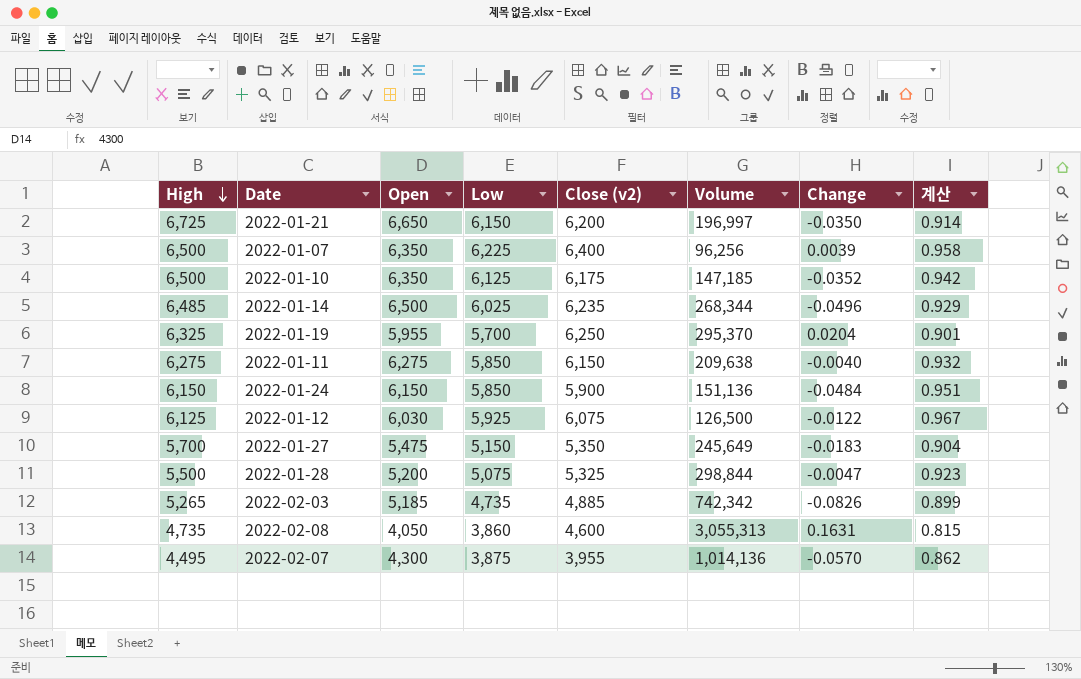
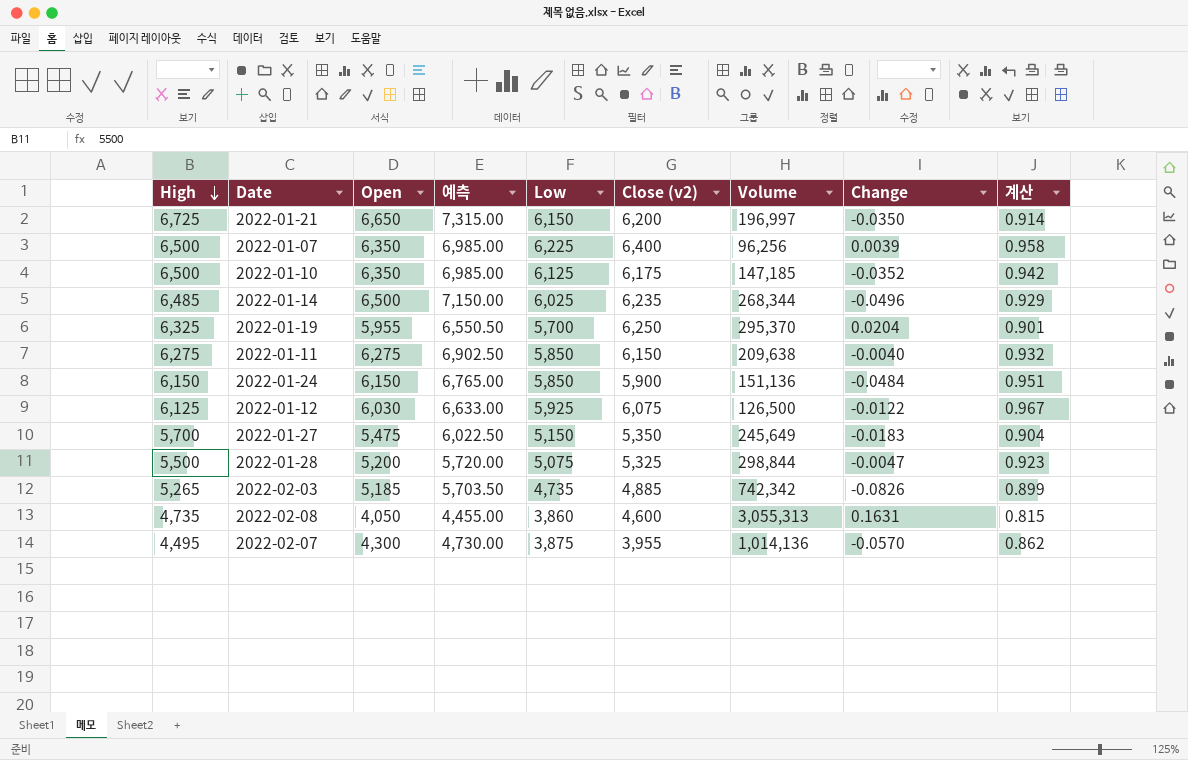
column 예측 | formula: none -> [Open] * 1.1

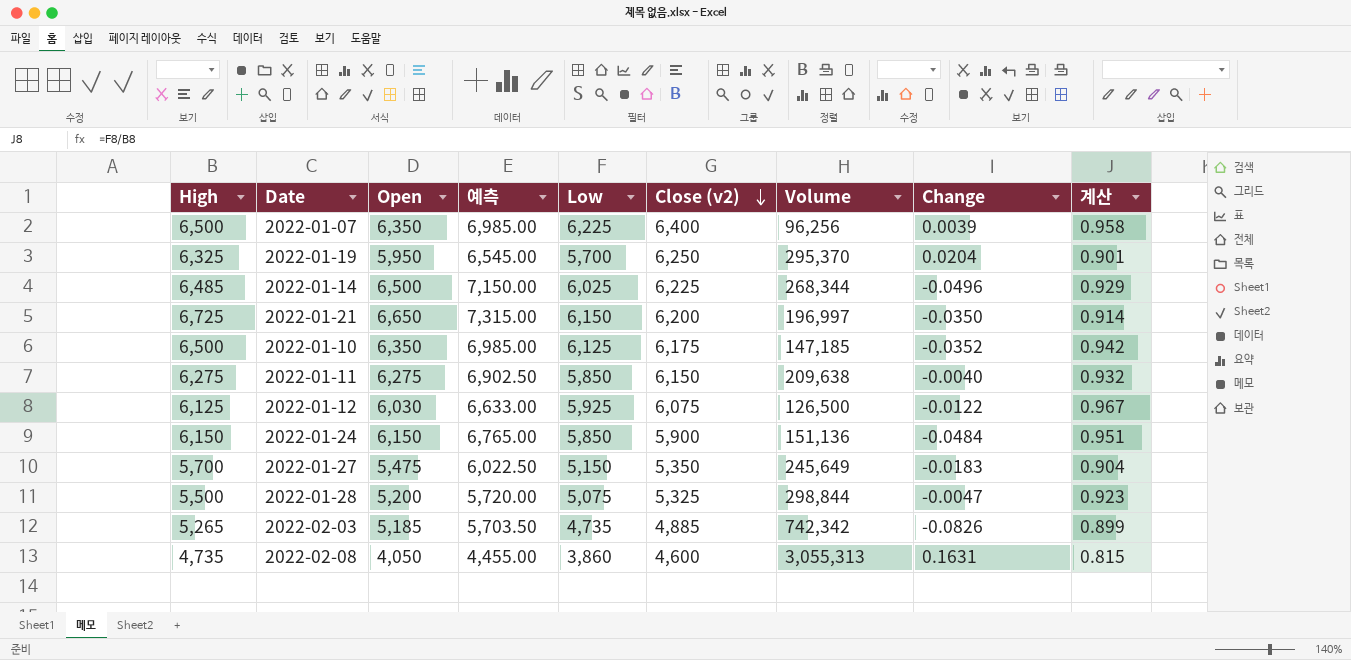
row order: High descending -> Close (v2) descending
row 2022-02-07: 4,495 | 4,300 | 4,730.00 | 3,875 | 3,955 | 1,014,136 | -0.0570 | 0.862 -> none
2022-01-19 | Open: 5,955 -> 5,950
2022-01-19 | 예측: 6,550.50 -> 6,545.00
2022-01-14 | Close (v2): 6,235 -> 6,225

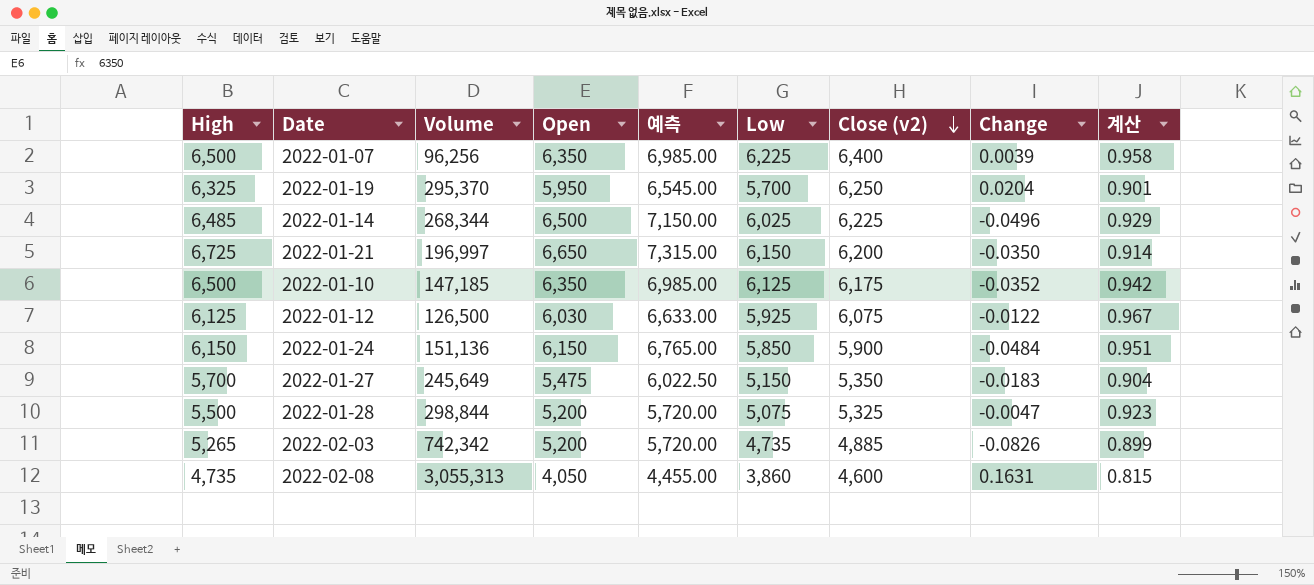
column Volume | position: 7 -> 3
row 2022-01-11: 6,275 | 6,275 | 6,902.50 | 5,850 | 6,150 | 209,638 | -0.0040 | 0.932 -> none
2022-02-03 | Open: 5,185 -> 5,200
2022-02-03 | 예측: 5,703.50 -> 5,720.00

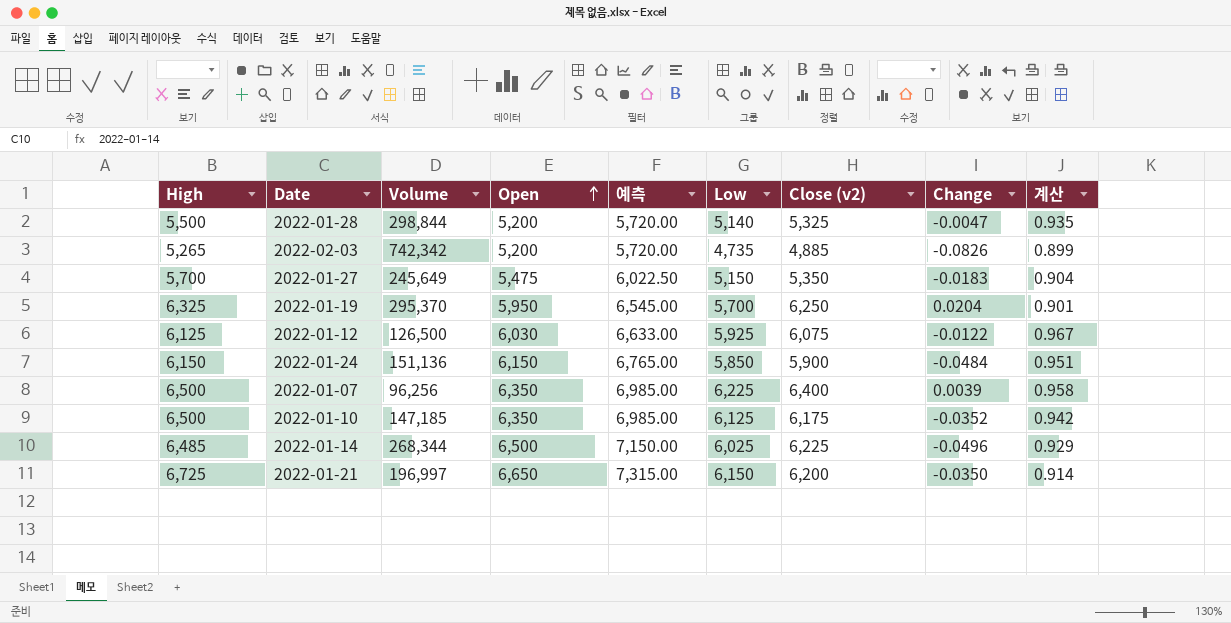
row order: Close (v2) descending -> Open ascending
row 2022-02-08: 4,735 | 3,055,313 | 4,050 | 4,455.00 | 3,860 | 4,600 | 0.1631 | 0.815 -> none
2022-01-28 | Low: 5,075 -> 5,140
2022-01-28 | 계산: 0.923 -> 0.935

